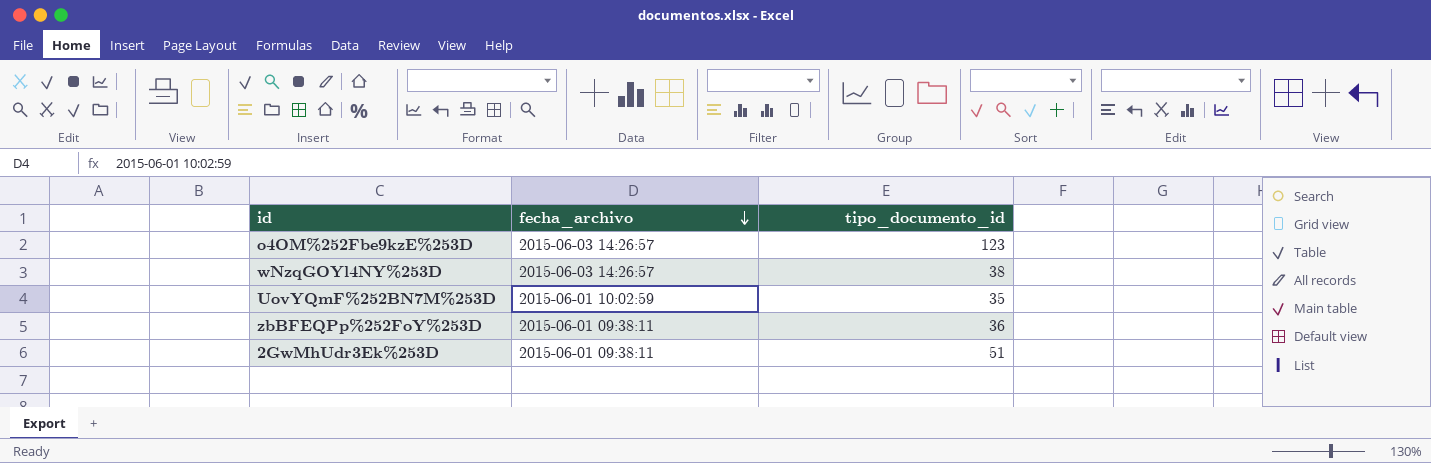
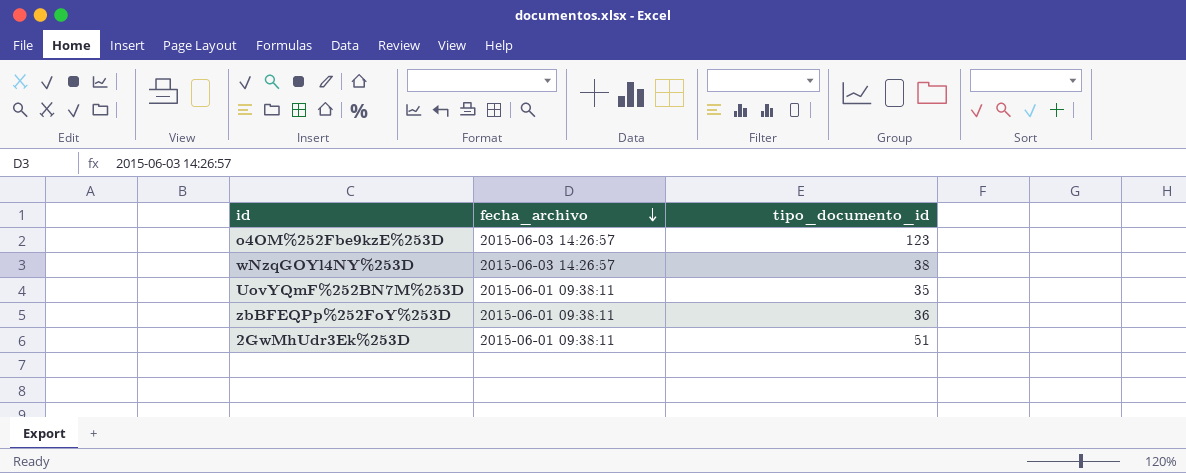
UovYQmF%252BN7M%253D | fecha_archivo: 2015-06-01 10:02:59 -> 2015-06-01 09:38:11

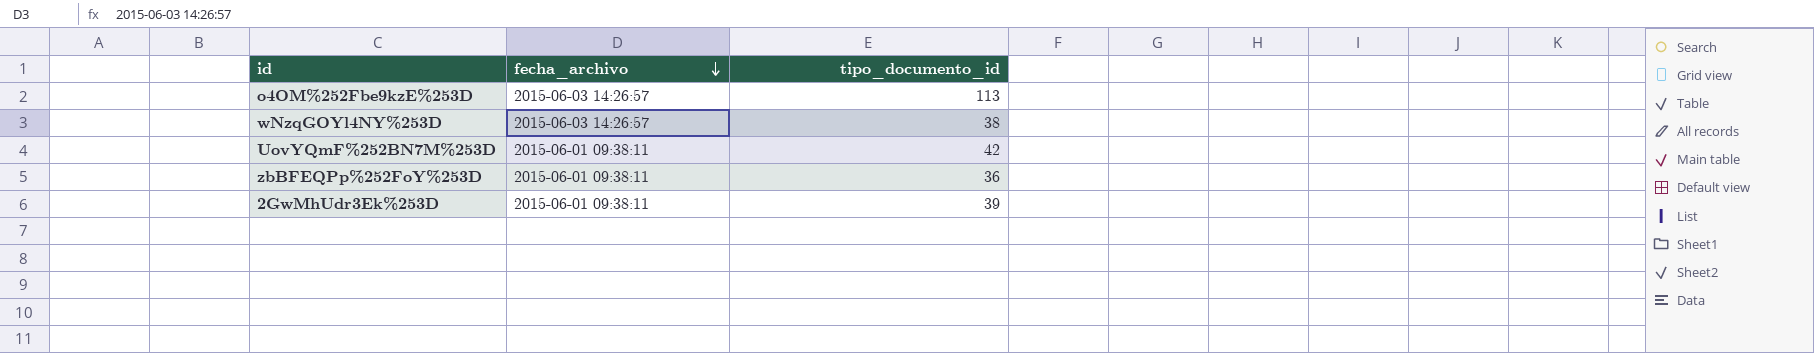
o4OM%252Fbe9kzE%253D | tipo_documento_id: 123 -> 113
UovYQmF%252BN7M%253D | tipo_documento_id: 35 -> 42
2GwMhUdr3Ek%253D | tipo_documento_id: 51 -> 39

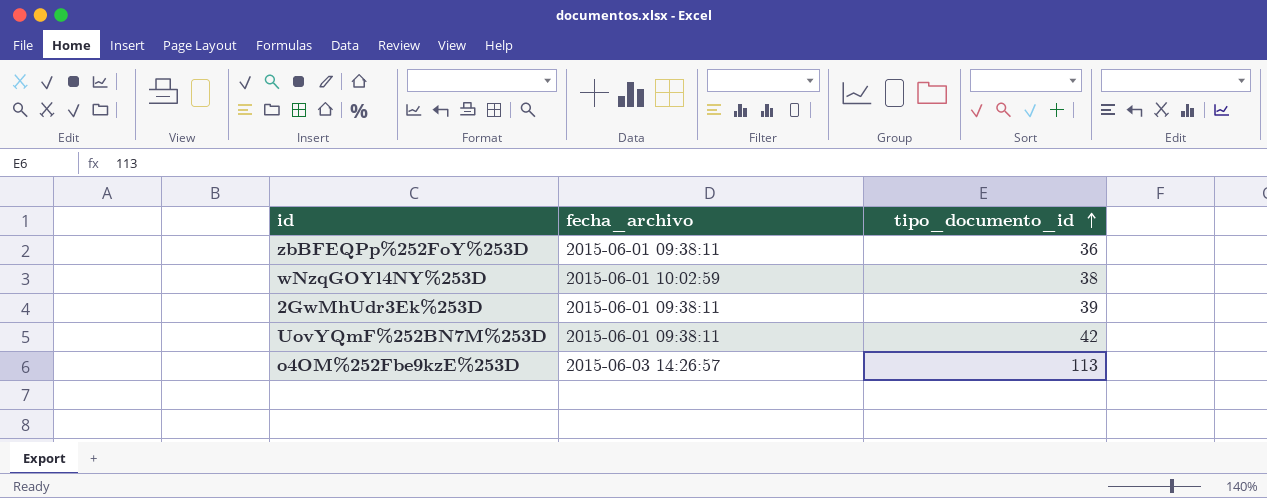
row order: fecha_archivo descending -> tipo_documento_id ascending
wNzqGOYl4NY%253D | fecha_archivo: 2015-06-03 14:26:57 -> 2015-06-01 10:02:59

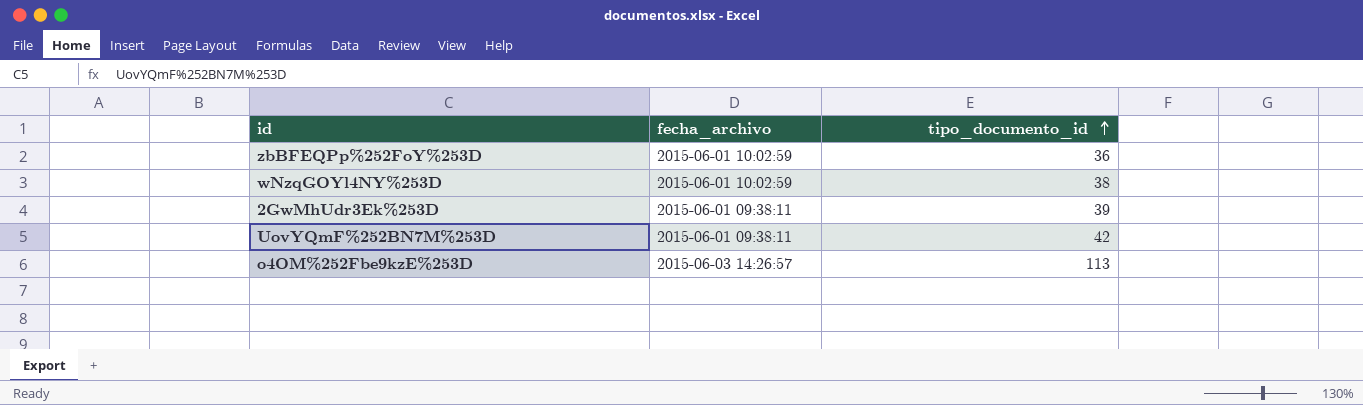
zbBFEQPp%252FoY%253D | fecha_archivo: 2015-06-01 09:38:11 -> 2015-06-01 10:02:59

